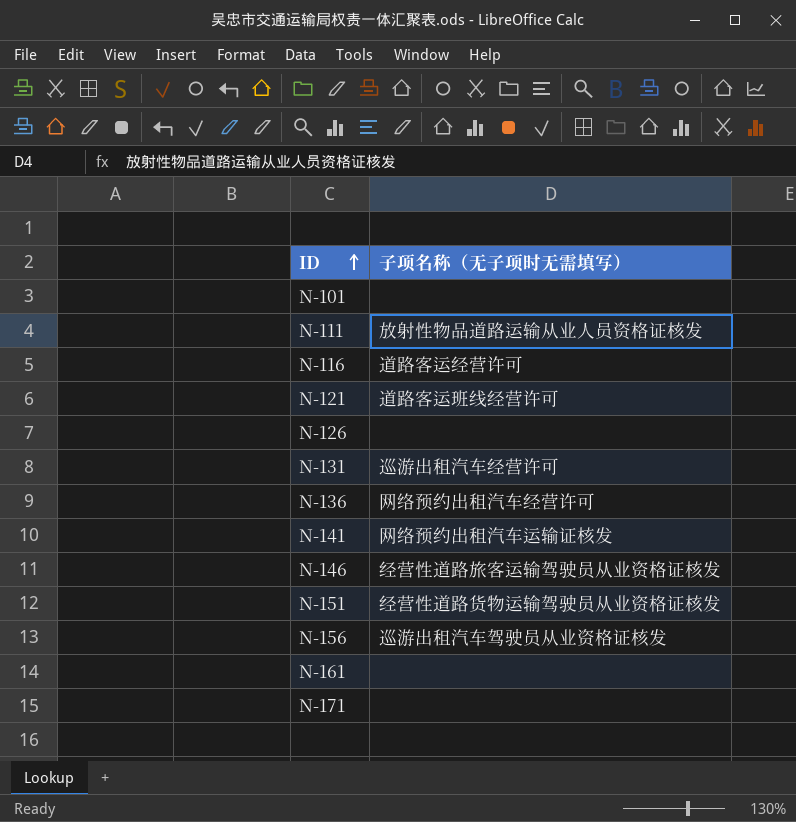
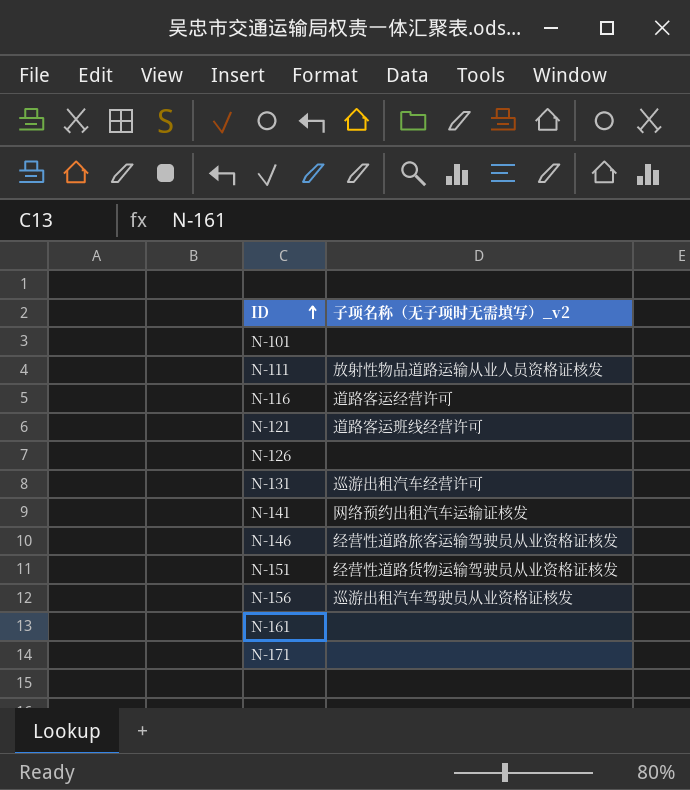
column name: 子项名称（无子项时无需填写） -> 子项名称（无子项时无需填写）_v2
row N-136: 网络预约出租汽车经营许可 -> none

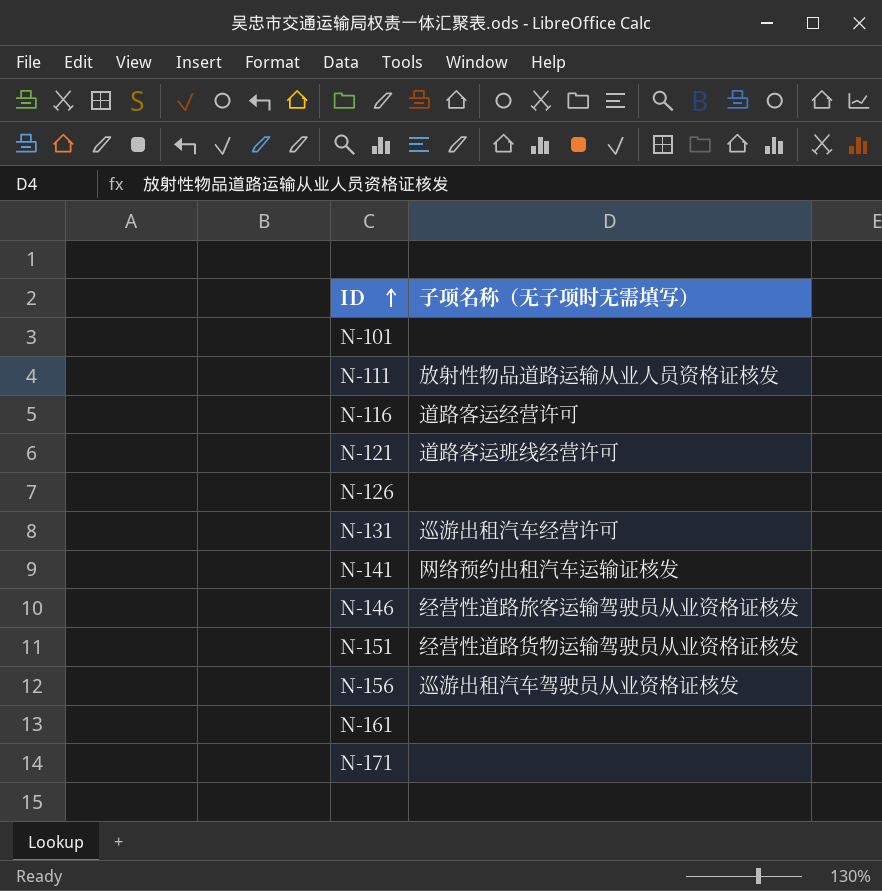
column name: 子项名称（无子项时无需填写）_v2 -> 子项名称（无子项时无需填写）

